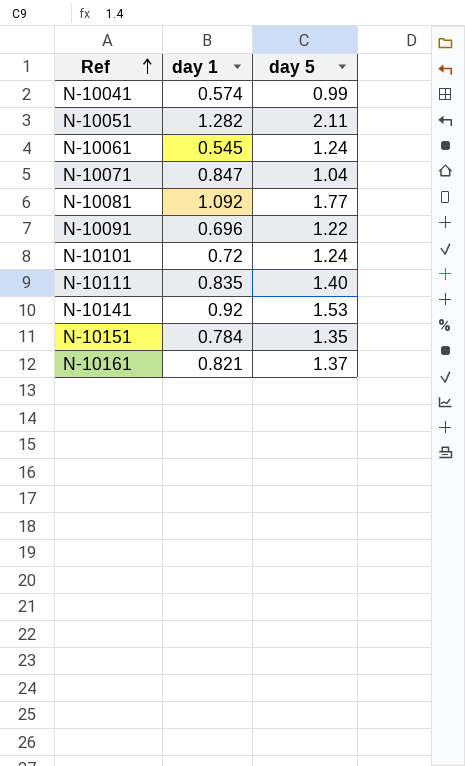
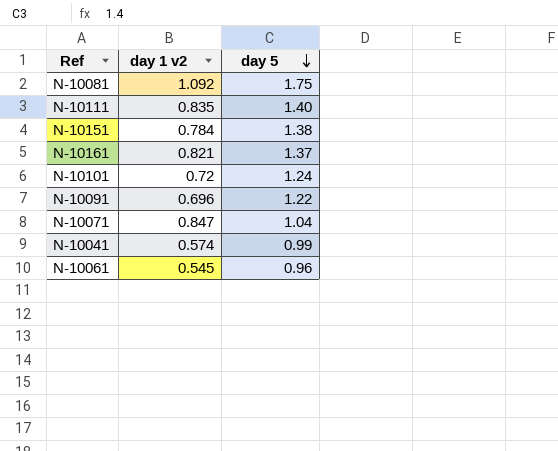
row order: Ref ascending -> day 5 descending
column name: day 1 -> day 1 v2
row N-10051: 1.282 | 2.11 -> none
row N-10141: 0.92 | 1.53 -> none
N-10081 | day 5: 1.77 -> 1.75
N-10151 | day 5: 1.35 -> 1.38
N-10061 | day 5: 1.24 -> 0.96

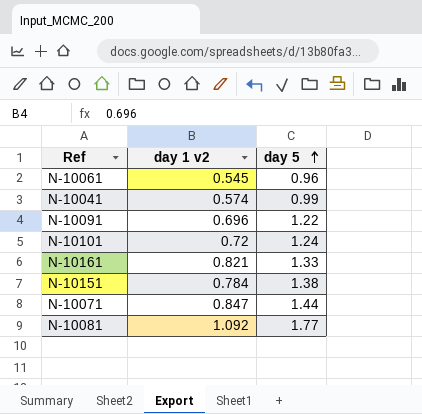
row order: day 5 descending -> day 5 ascending
row N-10111: 0.835 | 1.40 -> none
N-10161 | day 5: 1.37 -> 1.33
N-10071 | day 5: 1.04 -> 1.44
N-10081 | day 5: 1.75 -> 1.77

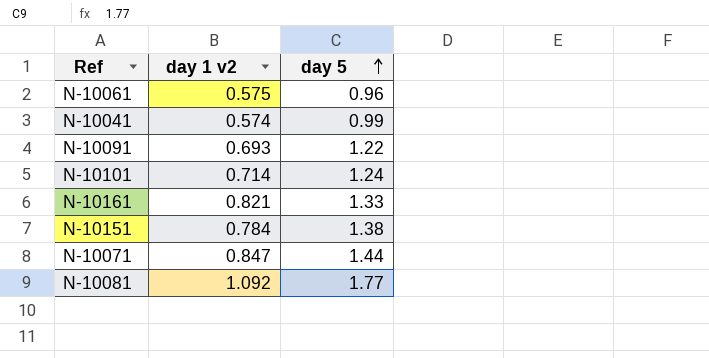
N-10061 | day 1 v2: 0.545 -> 0.575
N-10091 | day 1 v2: 0.696 -> 0.693
N-10101 | day 1 v2: 0.72 -> 0.714

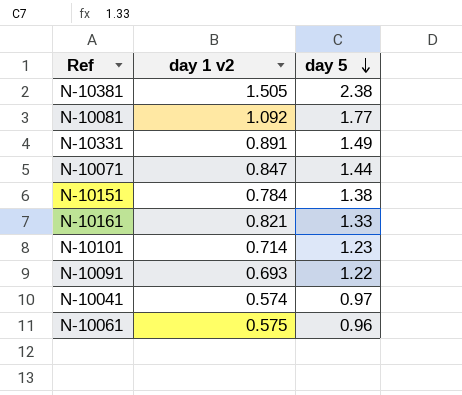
row order: day 5 ascending -> day 5 descending
row N-10381: none -> 1.505 | 2.38
row N-10331: none -> 0.891 | 1.49
N-10101 | day 5: 1.24 -> 1.23
N-10041 | day 5: 0.99 -> 0.97

